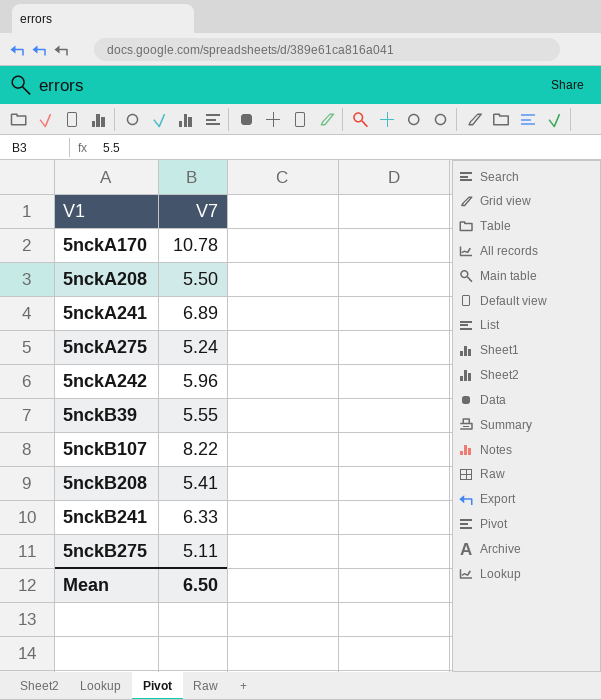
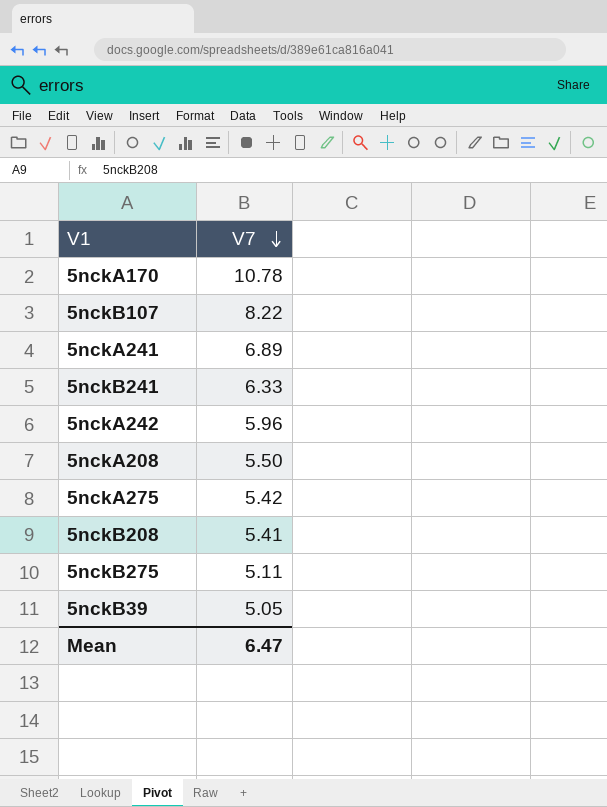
row order: none -> V7 descending
5nckA275 | V7: 5.24 -> 5.42
5nckB39 | V7: 5.55 -> 5.05
Mean | V7: 6.50 -> 6.47

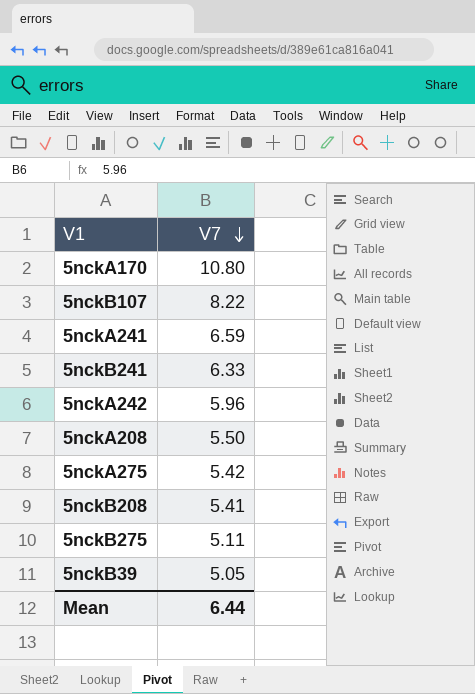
5nckA170 | V7: 10.78 -> 10.80
5nckA241 | V7: 6.89 -> 6.59
Mean | V7: 6.47 -> 6.44

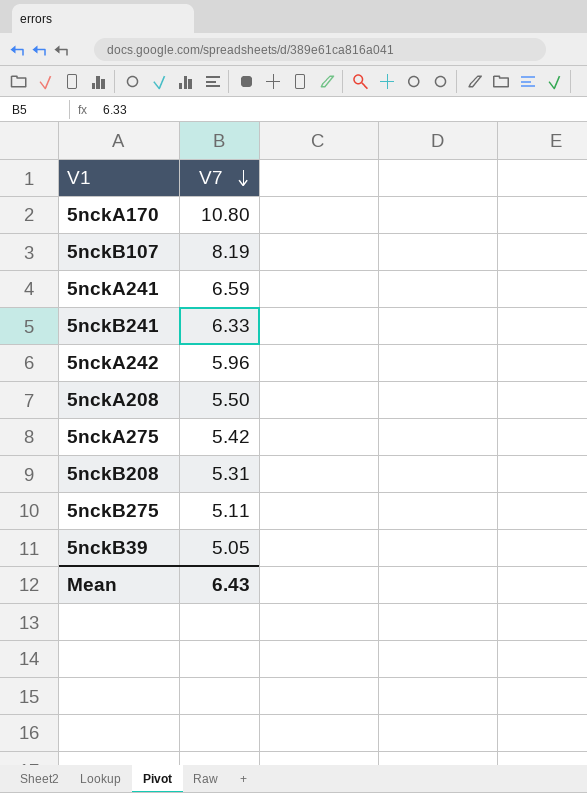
5nckB107 | V7: 8.22 -> 8.19
5nckB208 | V7: 5.41 -> 5.31
Mean | V7: 6.44 -> 6.43

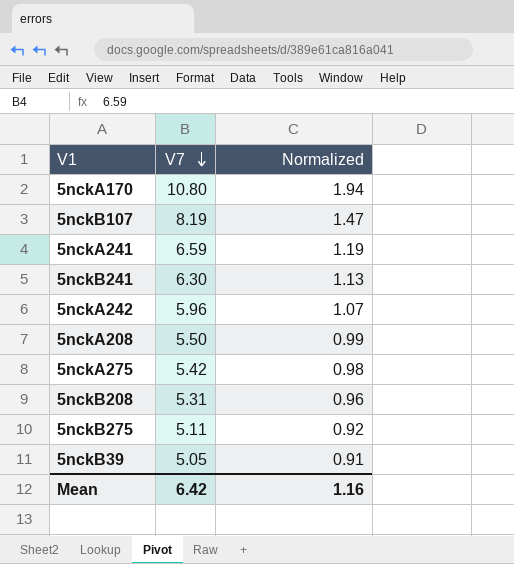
column Normalized | formula: none -> [V7] * 0.18
5nckB241 | V7: 6.33 -> 6.30
Mean | V7: 6.43 -> 6.42

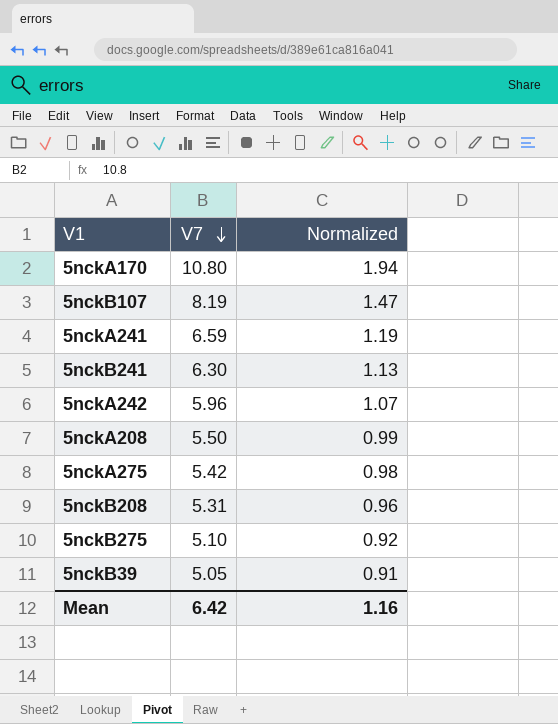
5nckB275 | V7: 5.11 -> 5.10

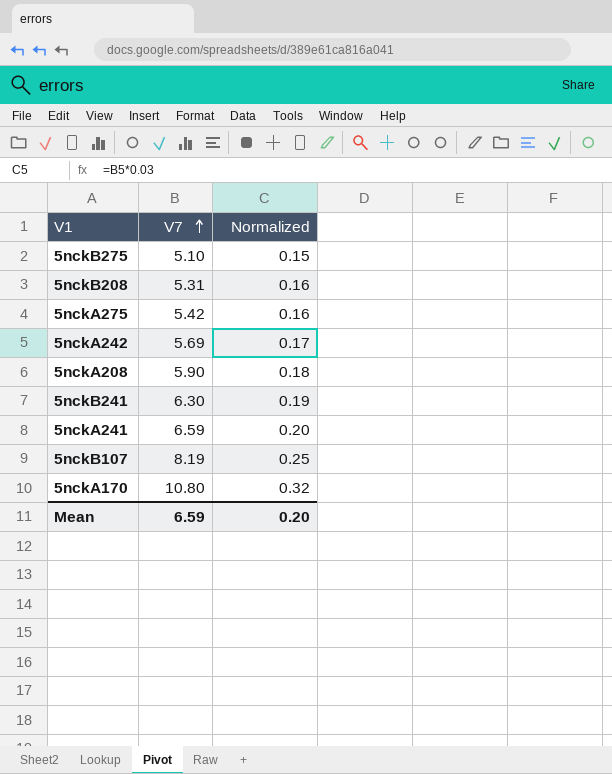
row order: V7 descending -> V7 ascending
column Normalized | formula: [V7] * 0.18 -> [V7] * 0.03
row 5nckB39: 5.05 | 0.91 -> none
5nckA242 | V7: 5.96 -> 5.69
5nckA208 | V7: 5.50 -> 5.90
Mean | V7: 6.42 -> 6.59
Mean | Normalized: 1.16 -> 0.20

